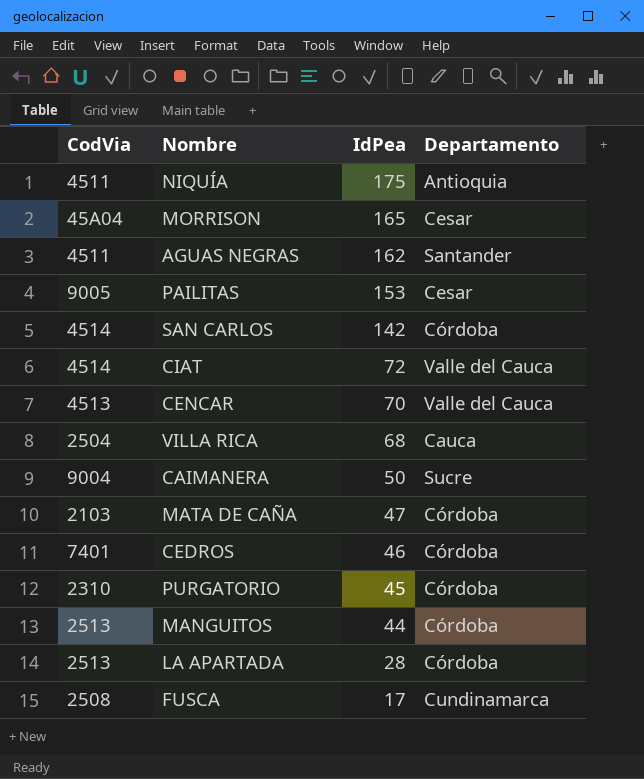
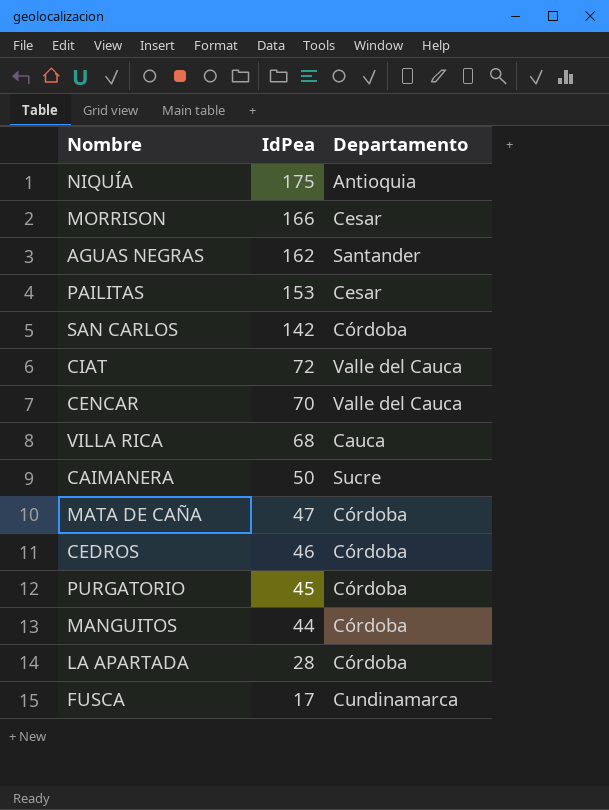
column CodVia | position: 1 -> none
MORRISON | IdPea: 165 -> 166

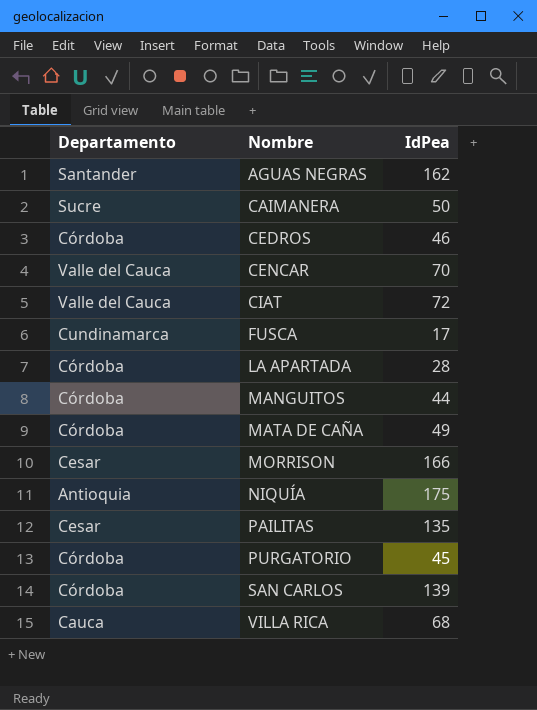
row order: IdPea descending -> Nombre ascending
column Departamento | position: 3 -> 1
MATA DE CAÑA | IdPea: 47 -> 49
PAILITAS | IdPea: 153 -> 135
SAN CARLOS | IdPea: 142 -> 139

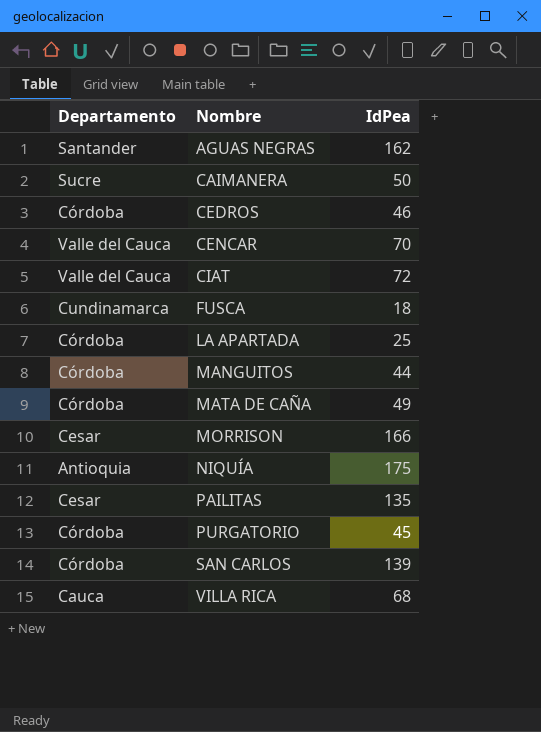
FUSCA | IdPea: 17 -> 18
LA APARTADA | IdPea: 28 -> 25

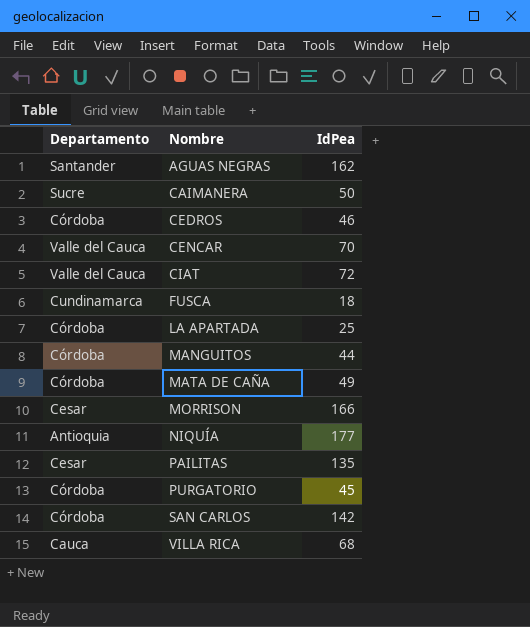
NIQUÍA | IdPea: 175 -> 177
SAN CARLOS | IdPea: 139 -> 142

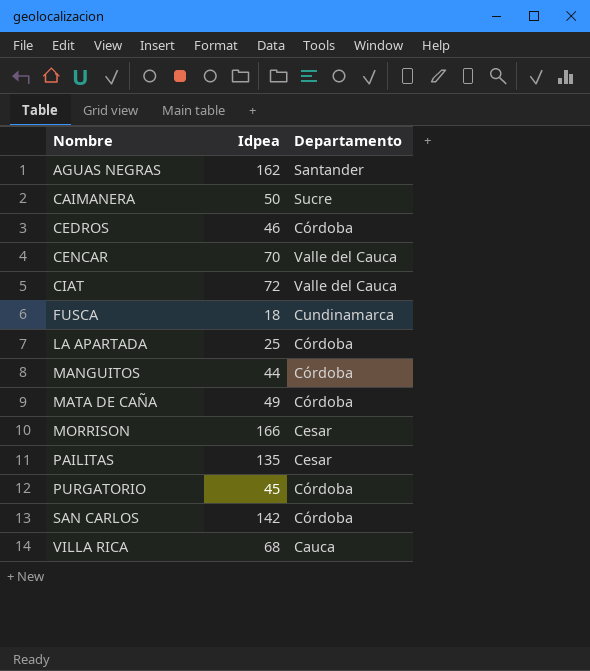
column name: IdPea -> Idpea
column Departamento | position: 1 -> 3
row NIQUÍA: Antioquia | 177 -> none

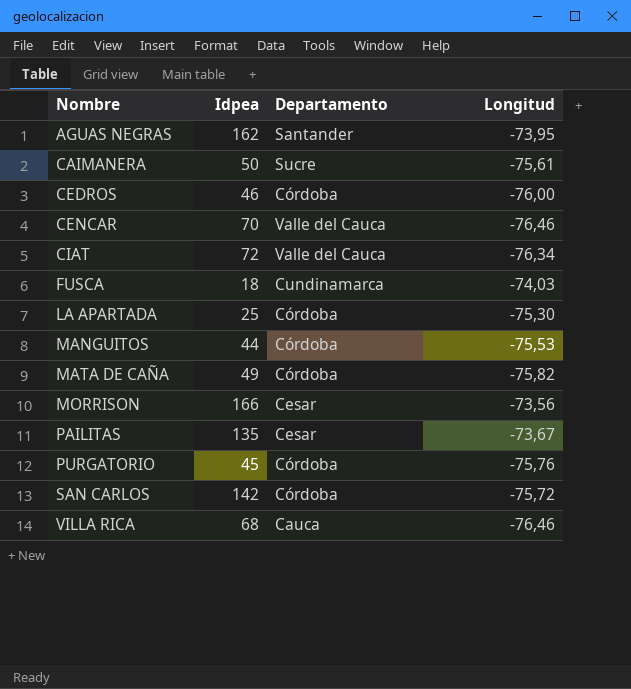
column Longitud | position: none -> 4

